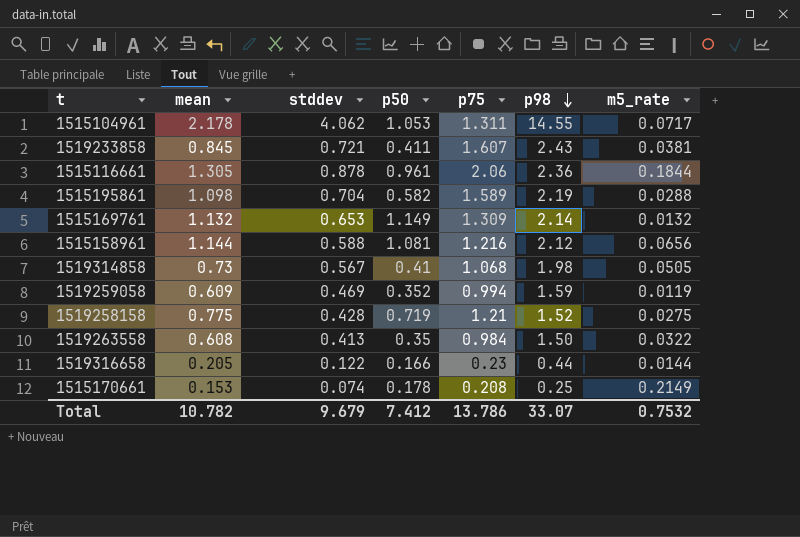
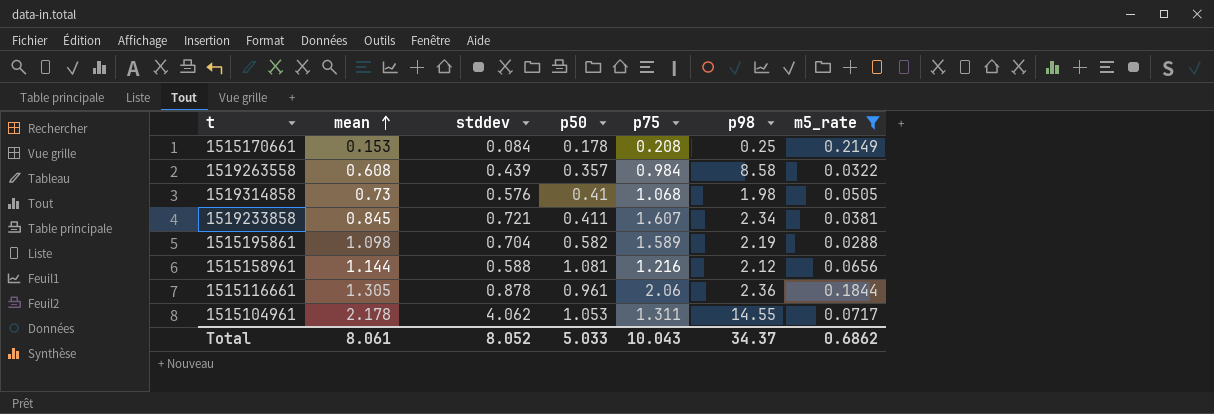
filter: none -> m5_rate >= 0.0288
row order: p98 descending -> mean ascending
1515170661 | stddev: 0.074 -> 0.084
1519263558 | stddev: 0.413 -> 0.439
1519263558 | p50: 0.35 -> 0.357
1519263558 | p98: 1.50 -> 8.58
1519314858 | stddev: 0.567 -> 0.576
1519233858 | p98: 2.43 -> 2.34
Total | mean: 10.782 -> 8.061
Total | stddev: 9.679 -> 8.052
Total | p50: 7.412 -> 5.033
Total | p75: 13.786 -> 10.043
Total | p98: 33.07 -> 34.37
Total | m5_rate: 0.7532 -> 0.6862

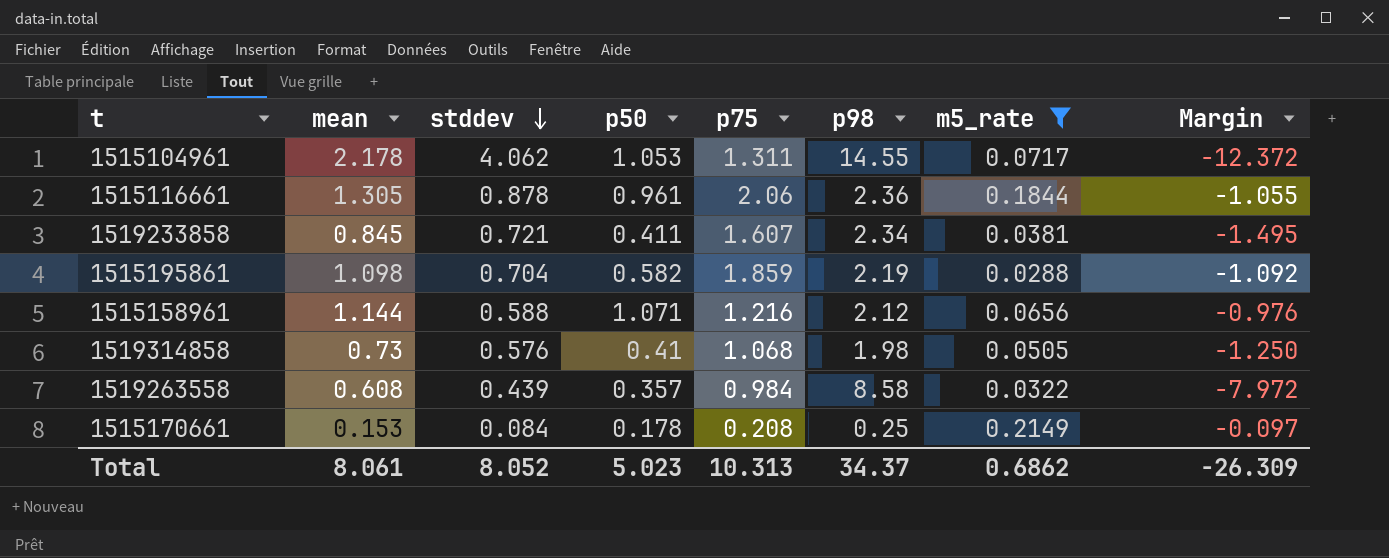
row order: mean ascending -> stddev descending
column Margin | formula: none -> [mean] - [p98]
1515195861 | p75: 1.589 -> 1.859
1515158961 | p50: 1.081 -> 1.071
Total | p50: 5.033 -> 5.023
Total | p75: 10.043 -> 10.313

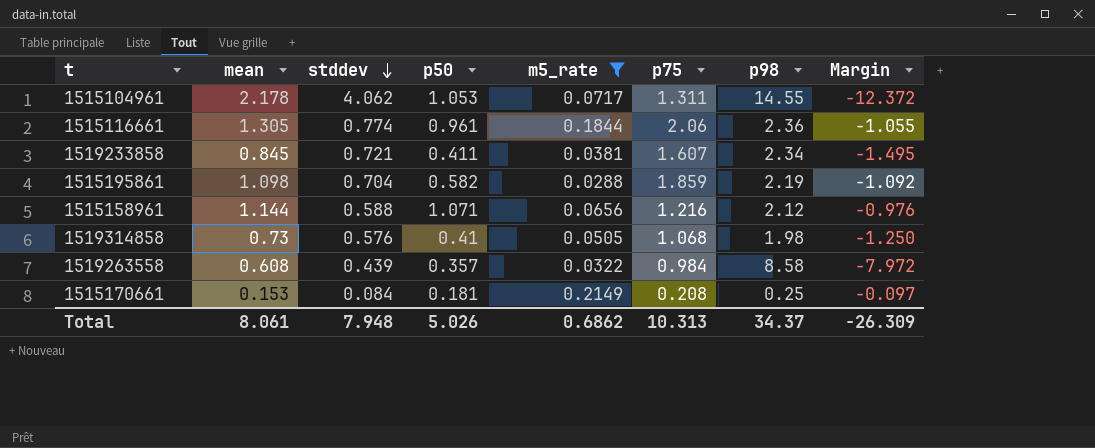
column m5_rate | position: 7 -> 5
1515116661 | stddev: 0.878 -> 0.774
1515170661 | p50: 0.178 -> 0.181
Total | stddev: 8.052 -> 7.948
Total | p50: 5.023 -> 5.026

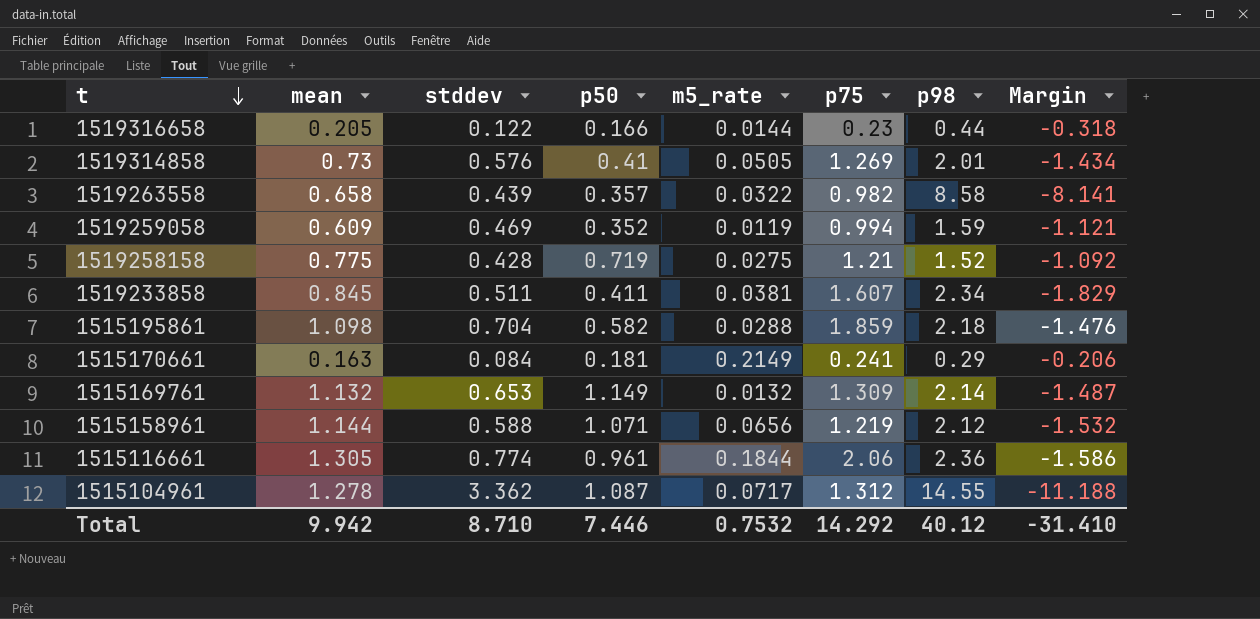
filter: m5_rate >= 0.0288 -> none
row order: stddev descending -> t descending
column Margin | formula: [mean] - [p98] -> [stddev] - [p98]
1519314858 | p75: 1.068 -> 1.269
1519314858 | p98: 1.98 -> 2.01
1519263558 | mean: 0.608 -> 0.658
1519263558 | p75: 0.984 -> 0.982
1519233858 | stddev: 0.721 -> 0.511
1515195861 | p98: 2.19 -> 2.18
1515170661 | mean: 0.153 -> 0.163
1515170661 | p75: 0.208 -> 0.241
1515170661 | p98: 0.25 -> 0.29
1515158961 | p75: 1.216 -> 1.219
1515104961 | mean: 2.178 -> 1.278
1515104961 | stddev: 4.062 -> 3.362
1515104961 | p50: 1.053 -> 1.087
1515104961 | p75: 1.311 -> 1.312
Total | mean: 8.061 -> 9.942
Total | stddev: 7.948 -> 8.710
Total | p50: 5.026 -> 7.446
Total | m5_rate: 0.6862 -> 0.7532
Total | p75: 10.313 -> 14.292
Total | p98: 34.37 -> 40.12
Total | Margin: -26.309 -> -31.410

